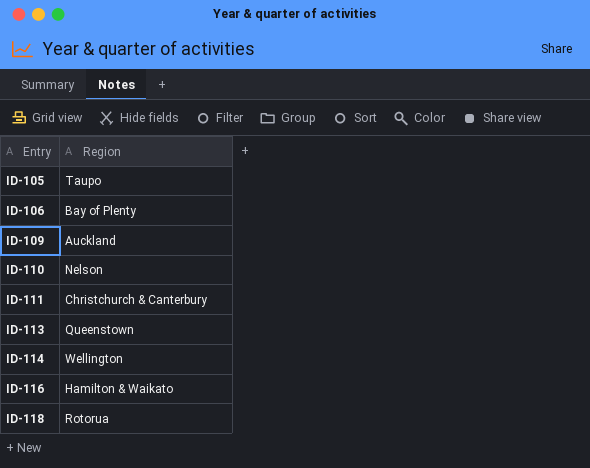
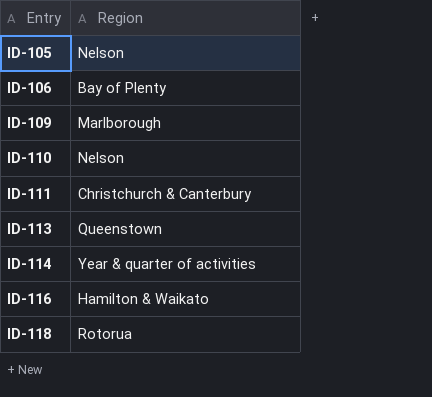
ID-105 | Region: Taupo -> Nelson
ID-109 | Region: Auckland -> Marlborough
ID-114 | Region: Wellington -> Year & quarter of activities

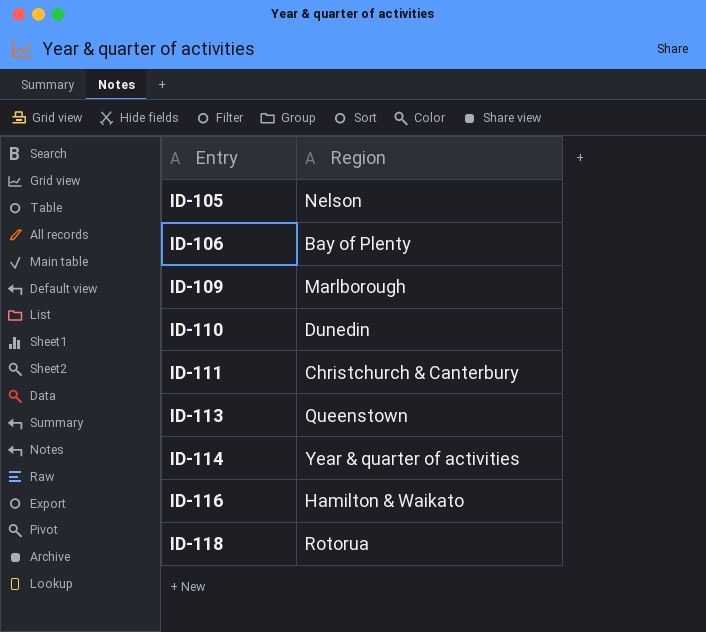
ID-110 | Region: Nelson -> Dunedin

